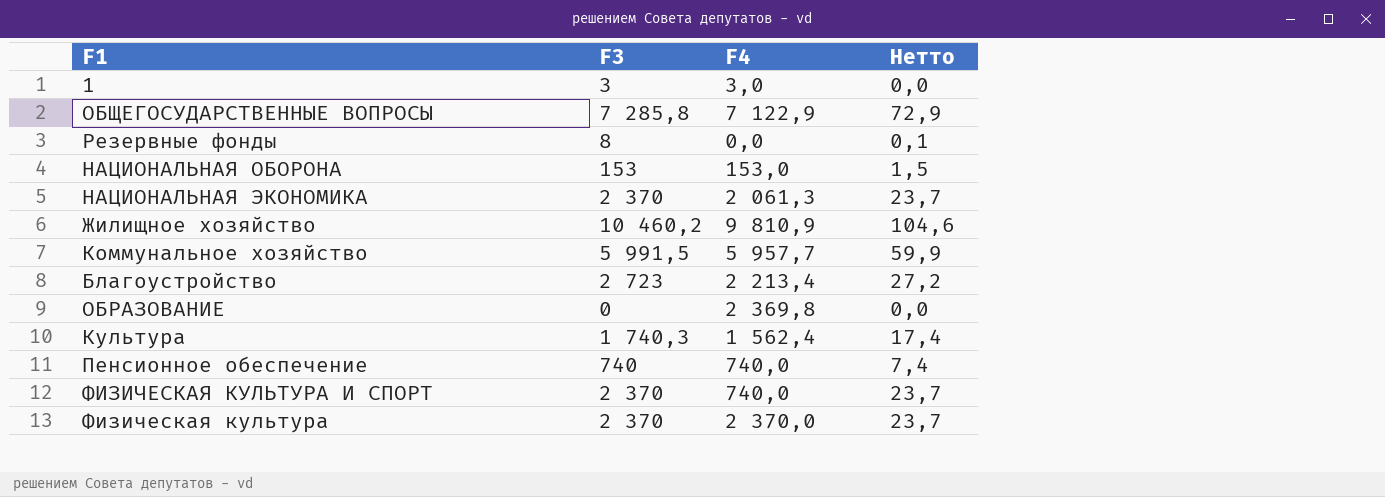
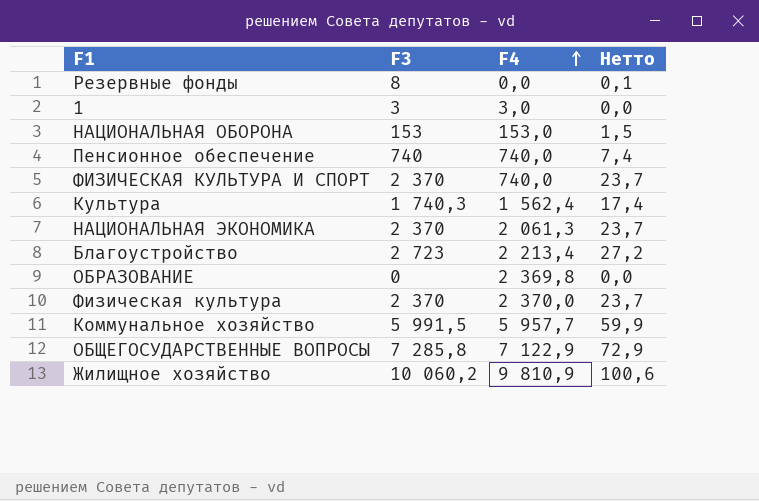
row order: none -> F4 ascending
Жилищное хозяйство | F3: 10 460,2 -> 10 060,2
Жилищное хозяйство | Нетто: 104,6 -> 100,6

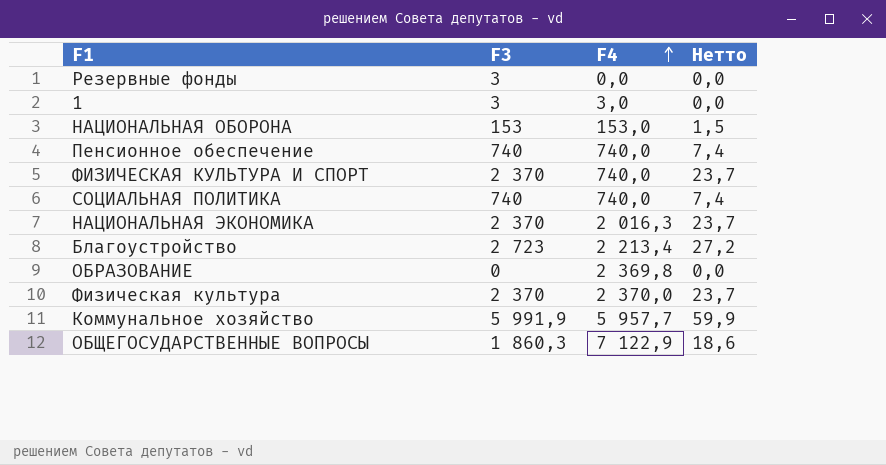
row Культура: 1 740,3 | 1 562,4 | 17,4 -> none
row Жилищное хозяйство: 10 060,2 | 9 810,9 | 100,6 -> none
Резервные фонды | F3: 8 -> 3
Резервные фонды | Нетто: 0,1 -> 0,0
row СОЦИАЛЬНАЯ ПОЛИТИКА: none -> 740 | 740,0 | 7,4
НАЦИОНАЛЬНАЯ ЭКОНОМИКА | F4: 2 061,3 -> 2 016,3
Коммунальное хозяйство | F3: 5 991,5 -> 5 991,9
ОБЩЕГОСУДАРСТВЕННЫЕ ВОПРОСЫ | F3: 7 285,8 -> 1 860,3
ОБЩЕГОСУДАРСТВЕННЫЕ ВОПРОСЫ | Нетто: 72,9 -> 18,6

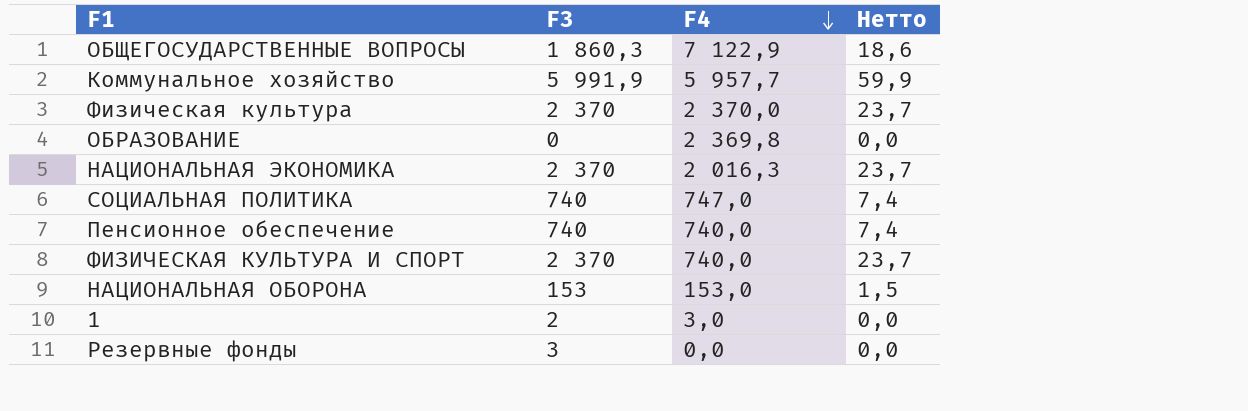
row order: F4 ascending -> F4 descending
row Благоустройство: 2 723 | 2 213,4 | 27,2 -> none
СОЦИАЛЬНАЯ ПОЛИТИКА | F4: 740,0 -> 747,0
1 | F3: 3 -> 2

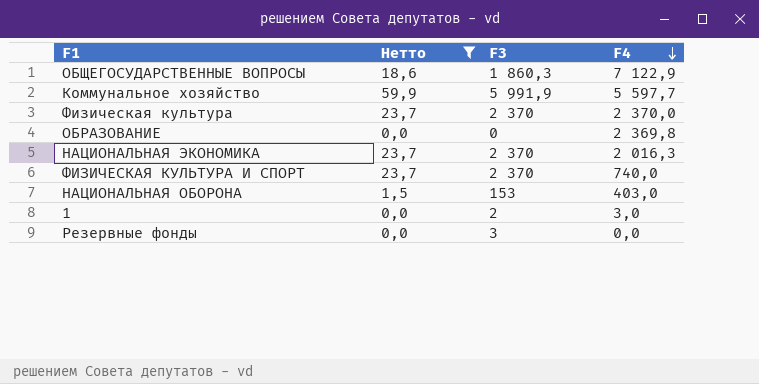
filter: none -> Нетто != 7,4
column Нетто | position: 4 -> 2
Коммунальное хозяйство | F4: 5 957,7 -> 5 597,7
НАЦИОНАЛЬНАЯ ОБОРОНА | F4: 153,0 -> 403,0

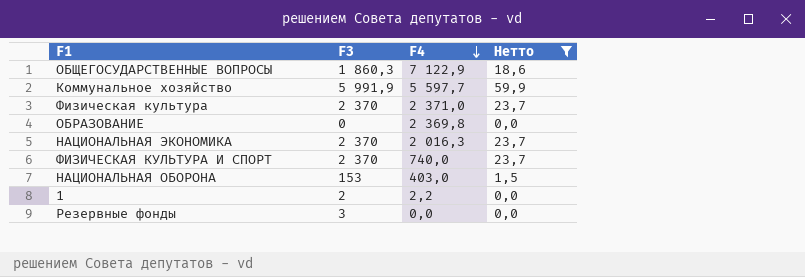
column Нетто | position: 2 -> 4
Физическая культура | F4: 2 370,0 -> 2 371,0
1 | F4: 3,0 -> 2,2

